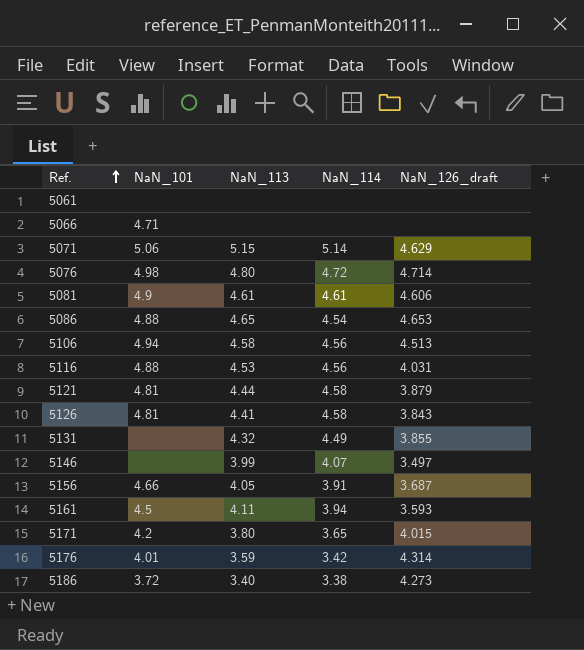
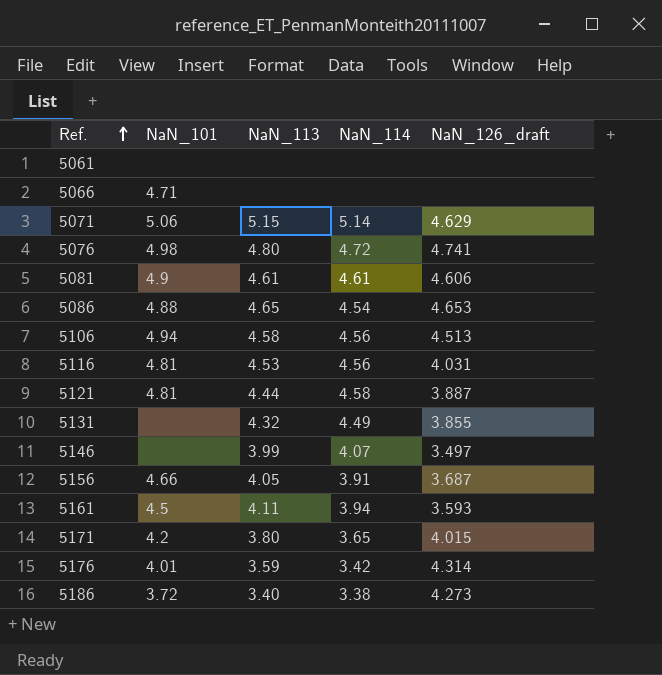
row 5126: 4.81 | 4.41 | 4.58 | 3.843 -> none
5076 | NaN_126_draft: 4.714 -> 4.741
5116 | NaN_101: 4.88 -> 4.81
5121 | NaN_126_draft: 3.879 -> 3.887

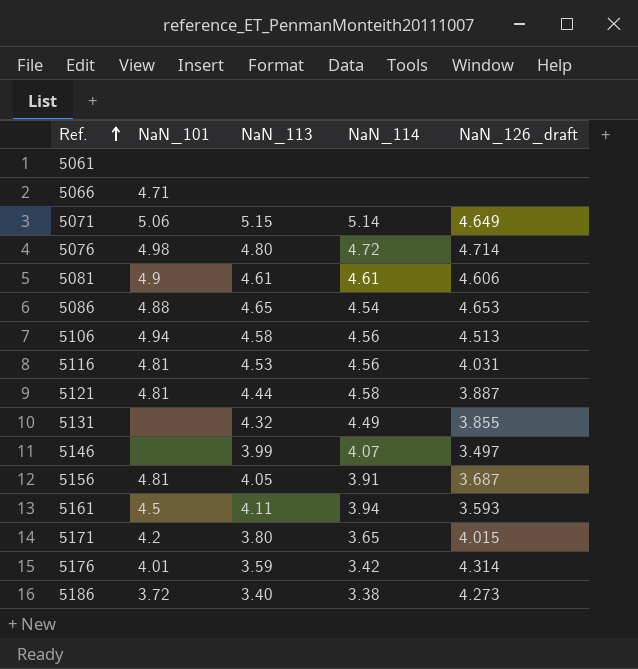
5071 | NaN_126_draft: 4.629 -> 4.649
5076 | NaN_126_draft: 4.741 -> 4.714
5156 | NaN_101: 4.66 -> 4.81

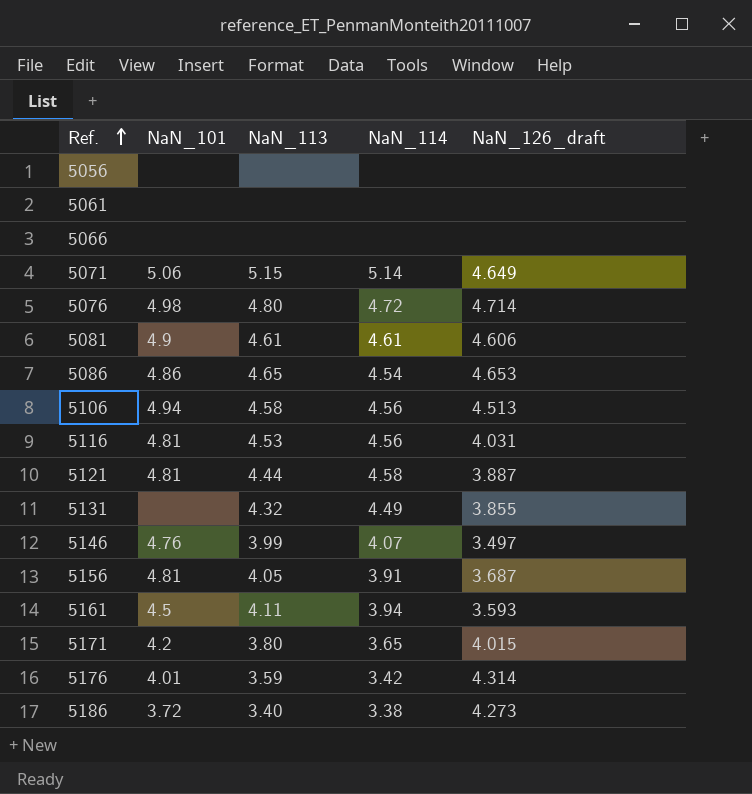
row 5056: none -> none | none | none | none
5066 | NaN_101: 4.71 -> none
5086 | NaN_101: 4.88 -> 4.86
5146 | NaN_101: none -> 4.76

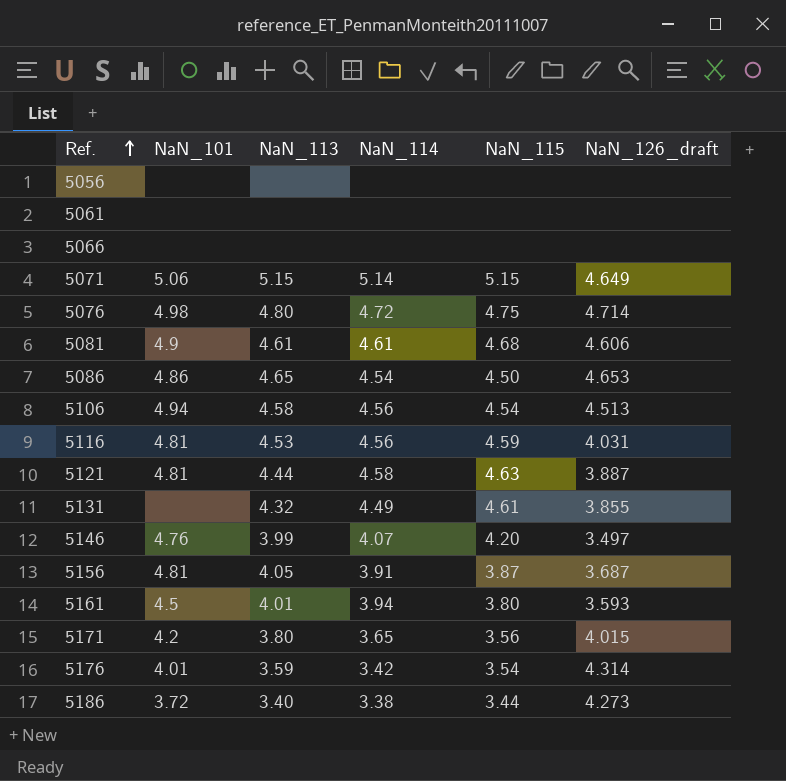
column NaN_115 | position: none -> 5
5161 | NaN_113: 4.11 -> 4.01

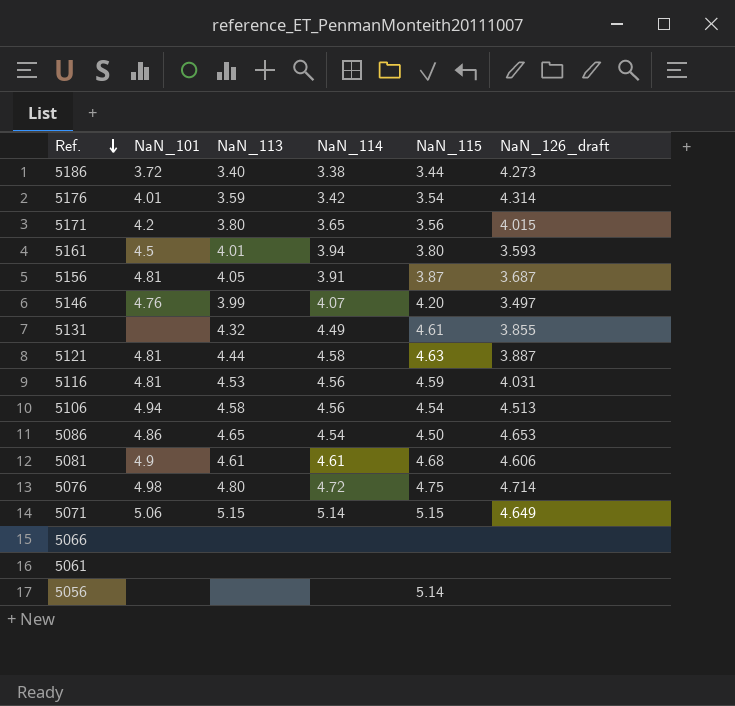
row order: Ref. ascending -> Ref. descending
5056 | NaN_115: none -> 5.14

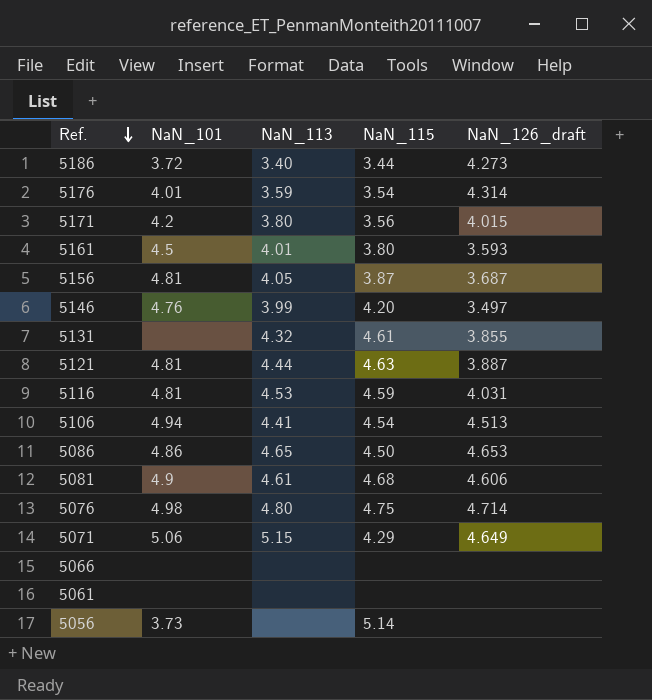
column NaN_114 | position: 4 -> none
5106 | NaN_113: 4.58 -> 4.41
5071 | NaN_115: 5.15 -> 4.29
5056 | NaN_101: none -> 3.73

